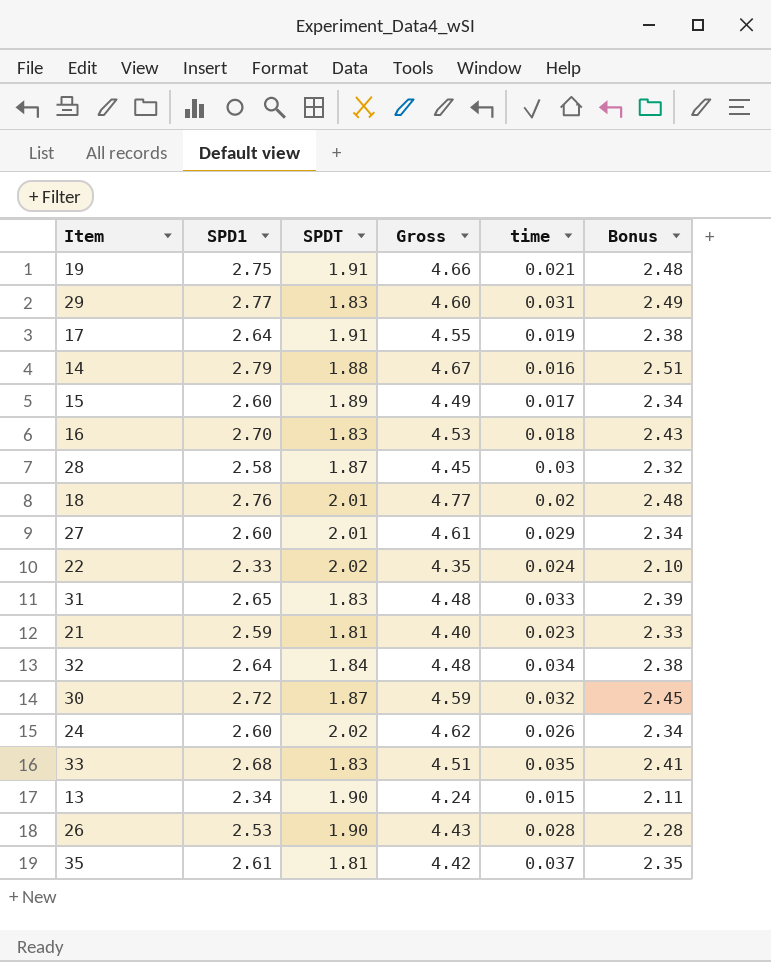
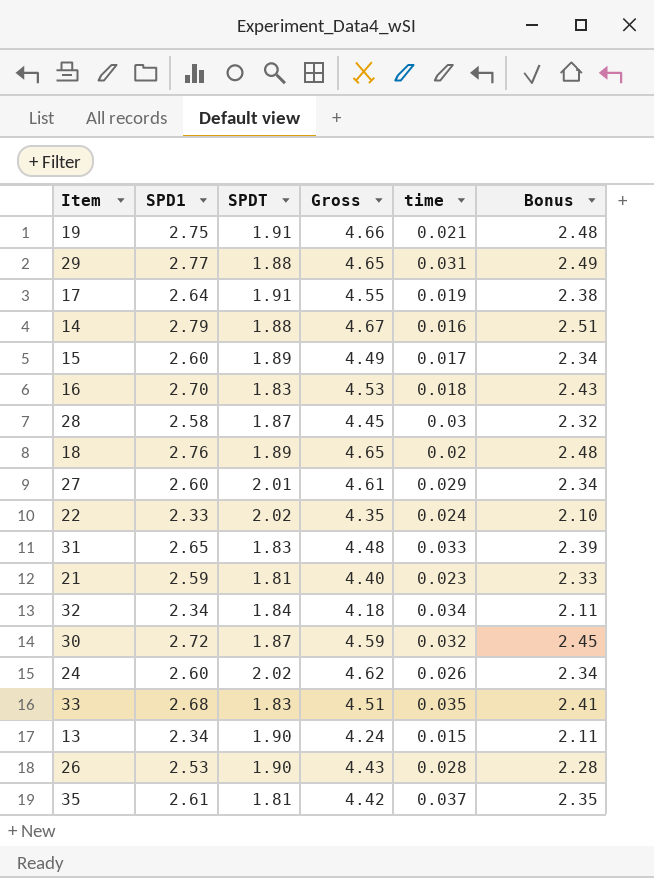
29 | SPDT: 1.83 -> 1.88
29 | Gross: 4.60 -> 4.65
18 | SPDT: 2.01 -> 1.89
18 | Gross: 4.77 -> 4.65
32 | SPD1: 2.64 -> 2.34
32 | Gross: 4.48 -> 4.18
32 | Bonus: 2.38 -> 2.11

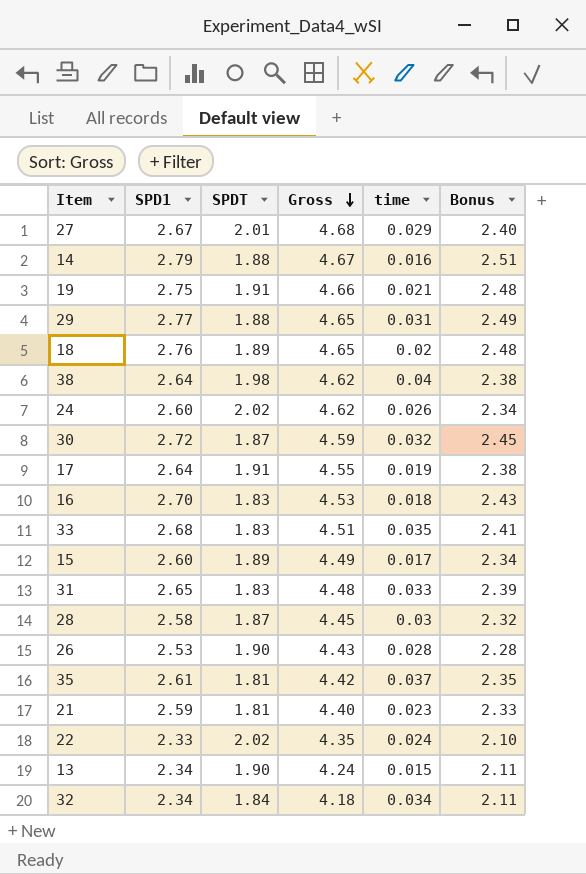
row order: none -> Gross descending
27 | SPD1: 2.60 -> 2.67
27 | Gross: 4.61 -> 4.68
27 | Bonus: 2.34 -> 2.40
row 38: none -> 2.64 | 1.98 | 4.62 | 0.04 | 2.38

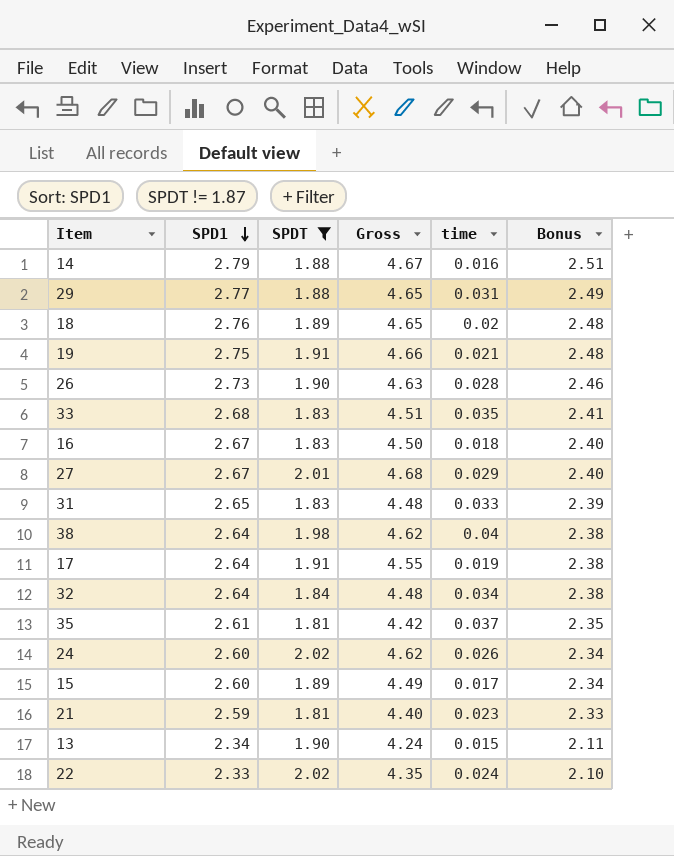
filter: none -> SPDT != 1.87
row order: Gross descending -> SPD1 descending
26 | SPD1: 2.53 -> 2.73
26 | Gross: 4.43 -> 4.63
26 | Bonus: 2.28 -> 2.46
16 | SPD1: 2.70 -> 2.67
16 | Gross: 4.53 -> 4.50
16 | Bonus: 2.43 -> 2.40
32 | SPD1: 2.34 -> 2.64
32 | Gross: 4.18 -> 4.48
32 | Bonus: 2.11 -> 2.38

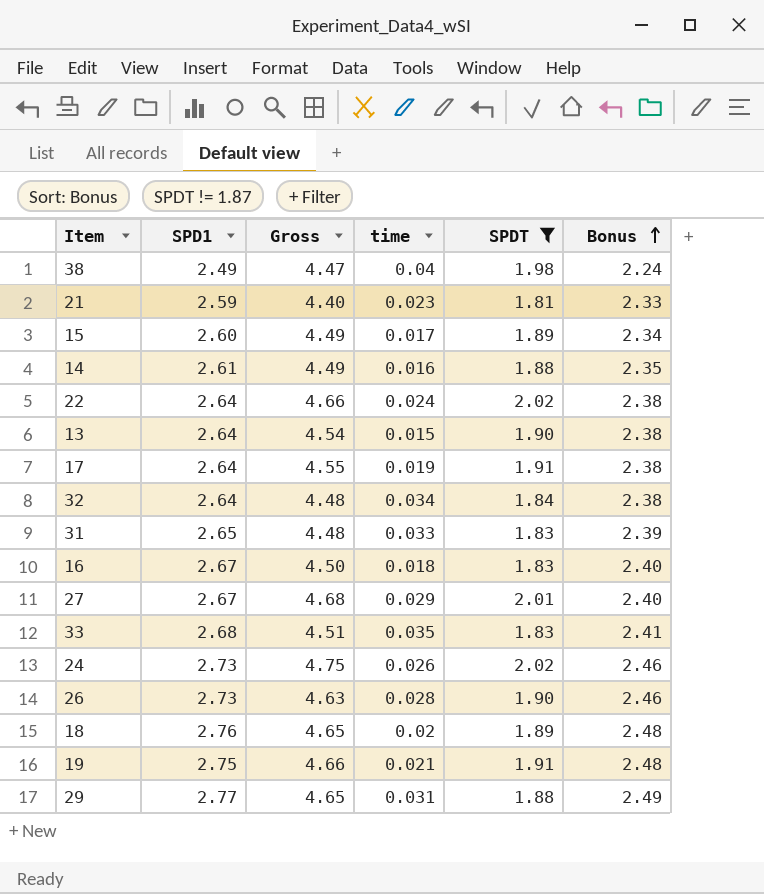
row order: SPD1 descending -> Bonus ascending
column SPDT | position: 3 -> 5
row 35: 2.61 | 1.81 | 4.42 | 0.037 | 2.35 -> none
38 | SPD1: 2.64 -> 2.49
38 | Gross: 4.62 -> 4.47
38 | Bonus: 2.38 -> 2.24
14 | SPD1: 2.79 -> 2.61
14 | Gross: 4.67 -> 4.49
14 | Bonus: 2.51 -> 2.35
22 | SPD1: 2.33 -> 2.64
22 | Gross: 4.35 -> 4.66
22 | Bonus: 2.10 -> 2.38
13 | SPD1: 2.34 -> 2.64
13 | Gross: 4.24 -> 4.54
13 | Bonus: 2.11 -> 2.38
24 | SPD1: 2.60 -> 2.73
24 | Gross: 4.62 -> 4.75
24 | Bonus: 2.34 -> 2.46

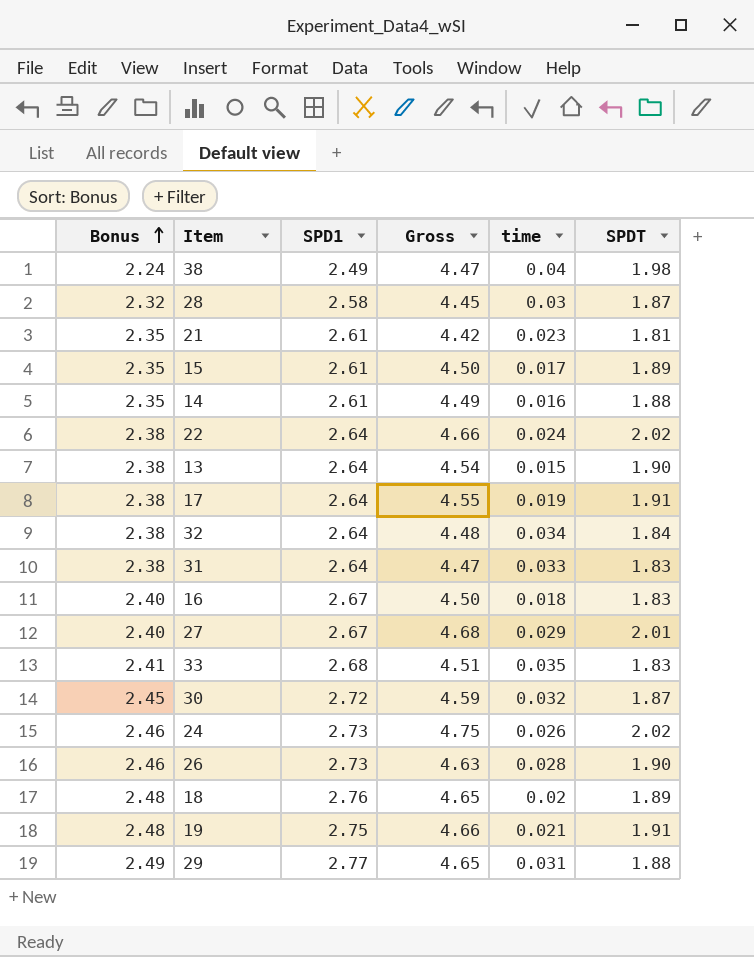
filter: SPDT != 1.87 -> none
column Bonus | position: 6 -> 1
21 | Bonus: 2.33 -> 2.35
21 | SPD1: 2.59 -> 2.61
21 | Gross: 4.40 -> 4.42
15 | Bonus: 2.34 -> 2.35
15 | SPD1: 2.60 -> 2.61
15 | Gross: 4.49 -> 4.50
31 | Bonus: 2.39 -> 2.38
31 | SPD1: 2.65 -> 2.64
31 | Gross: 4.48 -> 4.47

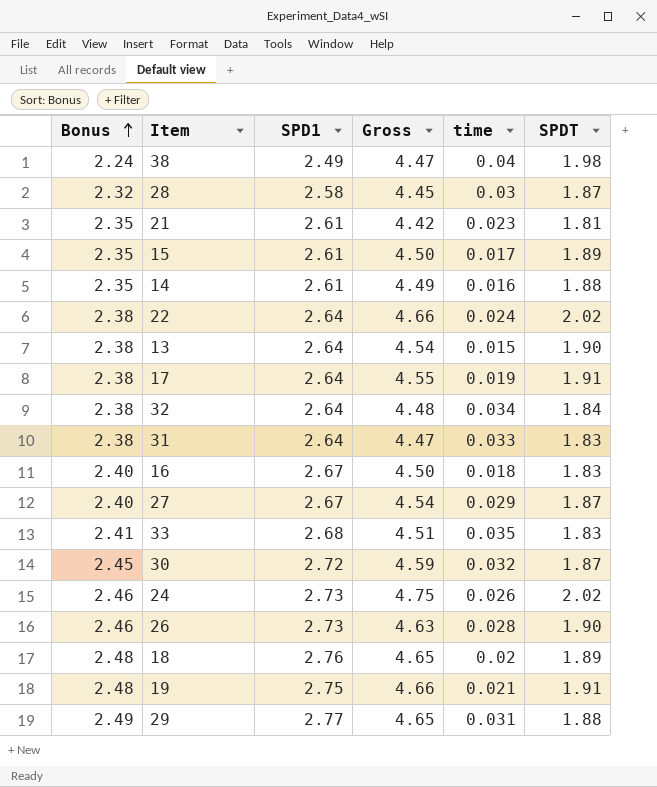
27 | Gross: 4.68 -> 4.54
27 | SPDT: 2.01 -> 1.87

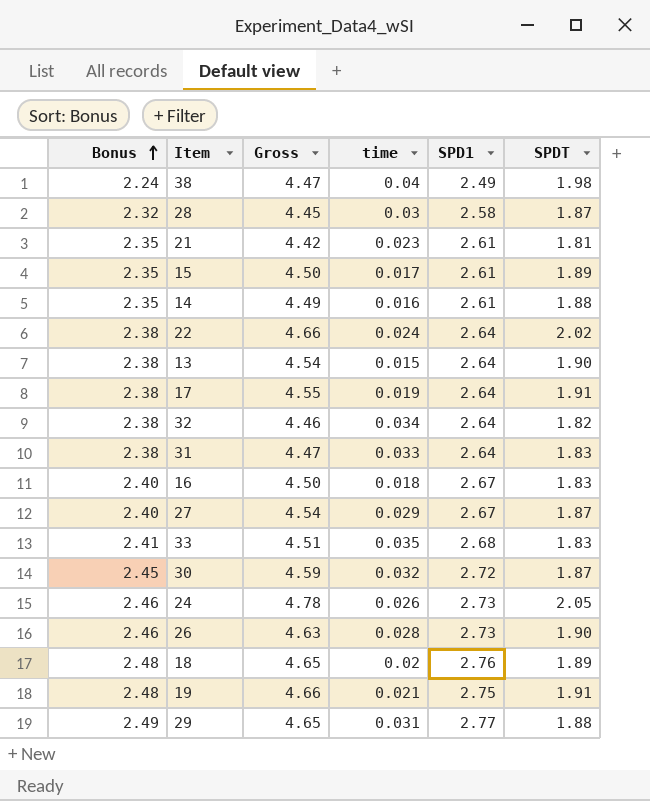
column SPD1 | position: 3 -> 5
32 | Gross: 4.48 -> 4.46
32 | SPDT: 1.84 -> 1.82
24 | Gross: 4.75 -> 4.78
24 | SPDT: 2.02 -> 2.05

